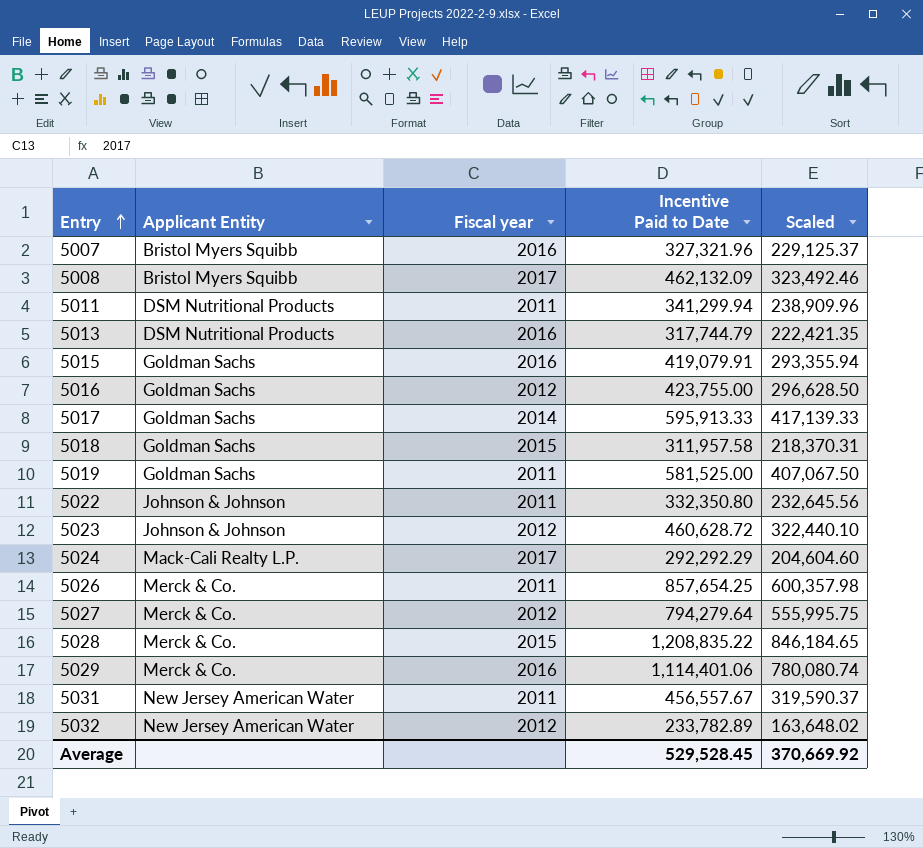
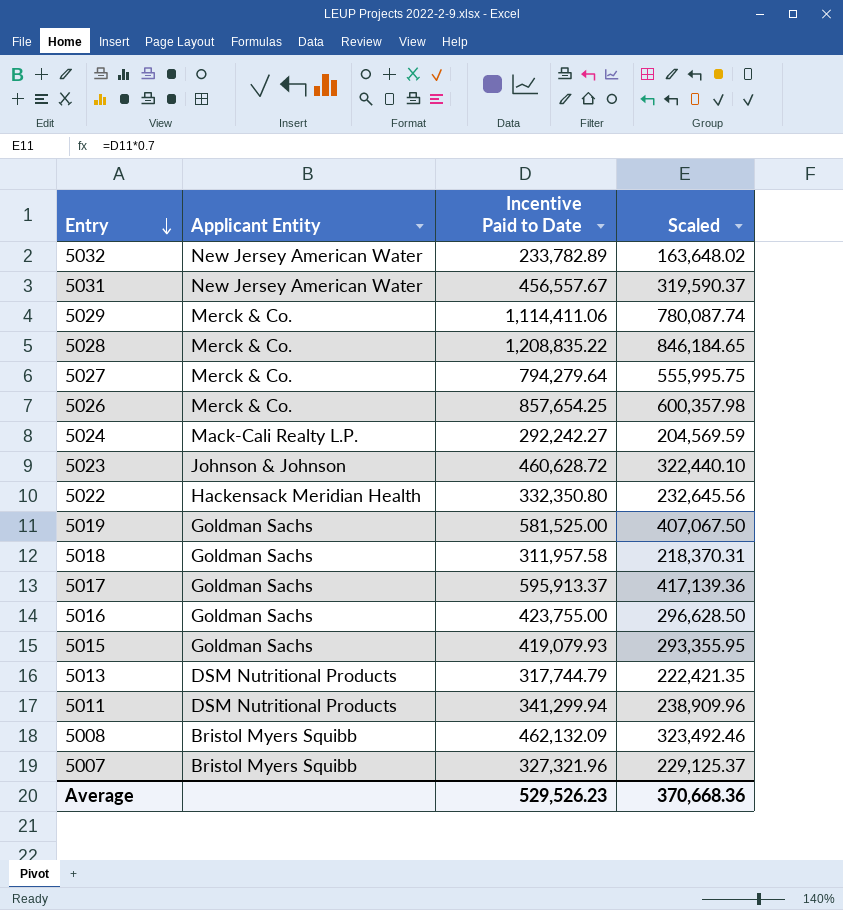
row order: Entry ascending -> Entry descending
column Fiscal year | position: 3 -> none
5029 | Incentive Paid to Date: 1,114,401.06 -> 1,114,411.06
5029 | Scaled: 780,080.74 -> 780,087.74
5024 | Incentive Paid to Date: 292,292.29 -> 292,242.27
5024 | Scaled: 204,604.60 -> 204,569.59
5022 | Applicant Entity: Johnson & Johnson -> Hackensack Meridian Health
5017 | Incentive Paid to Date: 595,913.33 -> 595,913.37
5017 | Scaled: 417,139.33 -> 417,139.36
5015 | Incentive Paid to Date: 419,079.91 -> 419,079.93
5015 | Scaled: 293,355.94 -> 293,355.95
Average | Incentive Paid to Date: 529,528.45 -> 529,526.23
Average | Scaled: 370,669.92 -> 370,668.36

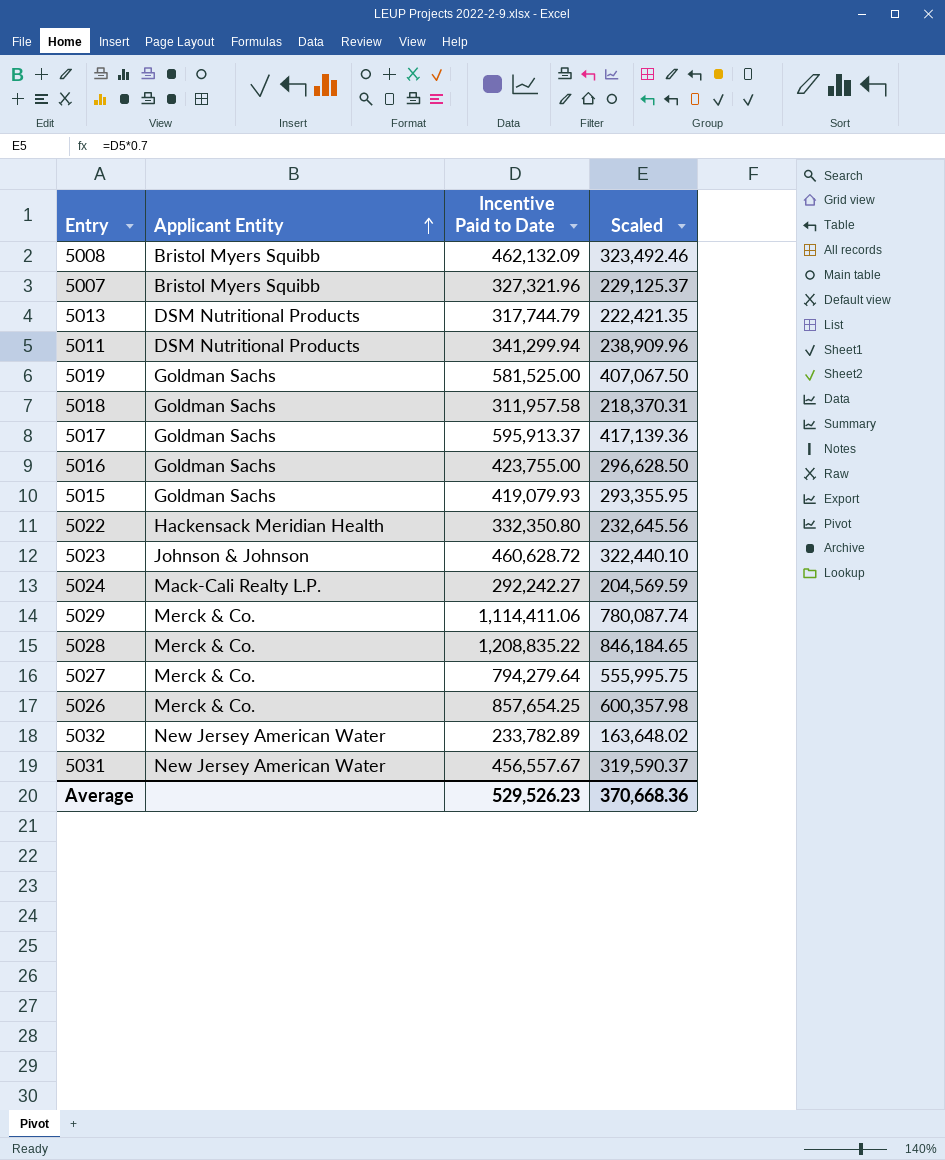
row order: Entry descending -> Applicant Entity ascending

